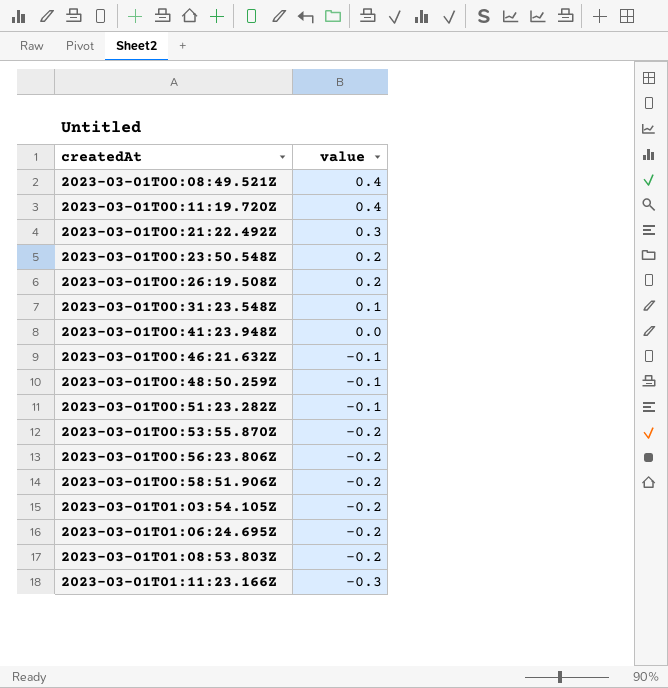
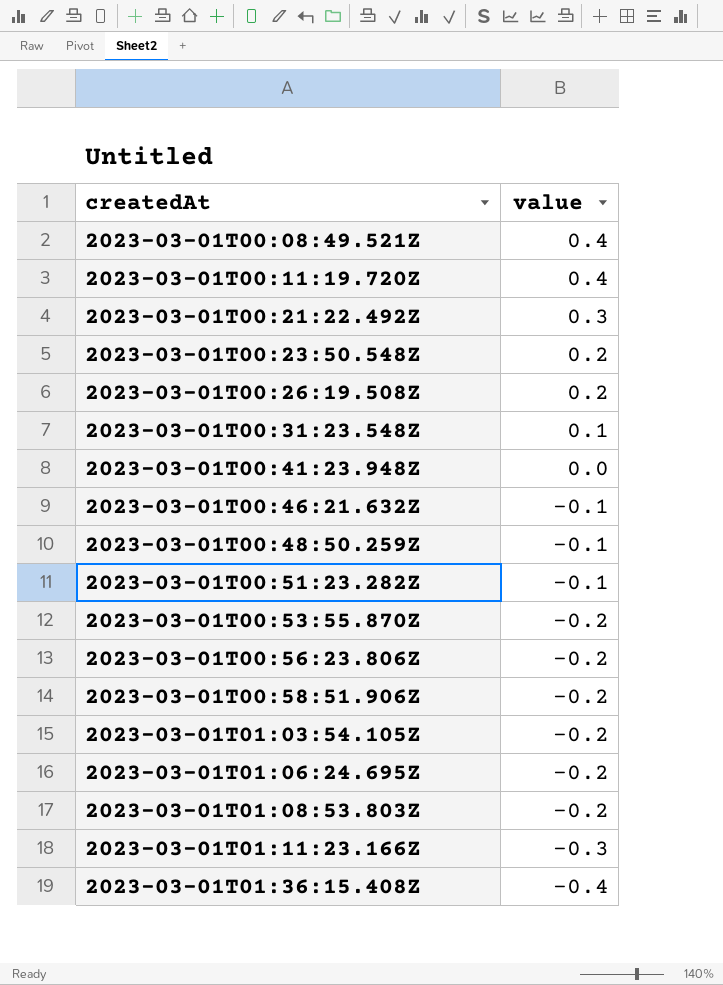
row 2023-03-01T01:36:15.408Z: none -> -0.4

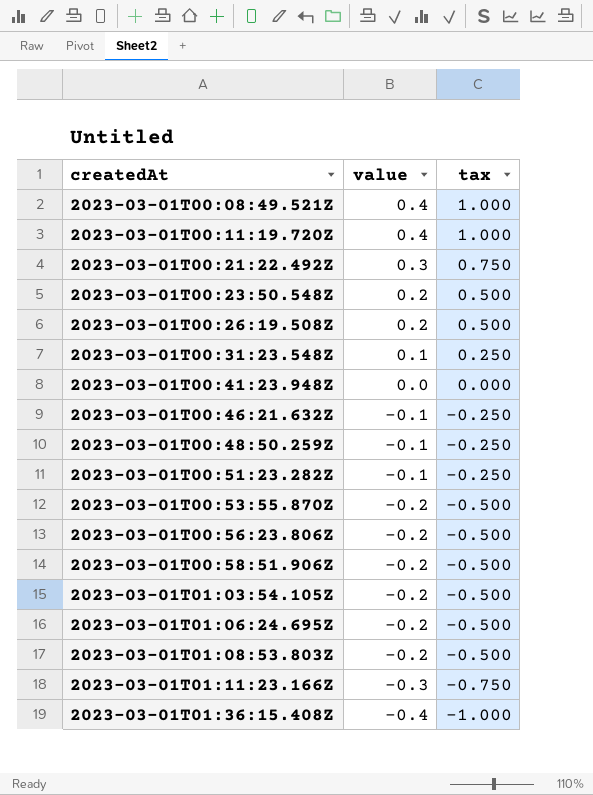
column tax | formula: none -> [value] * 2.5

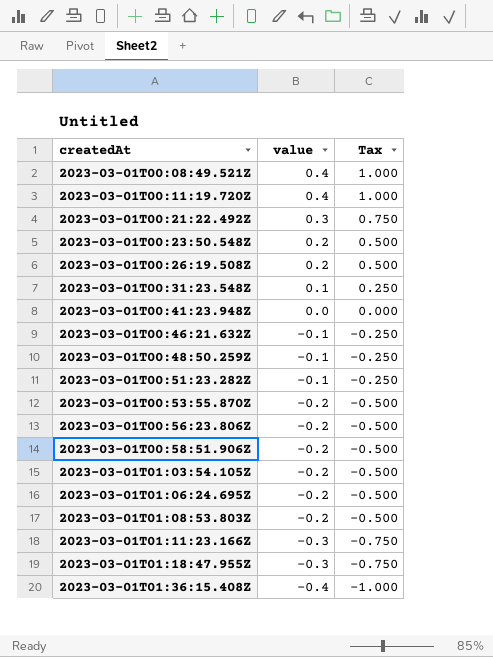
column name: tax -> Tax
row 2023-03-01T01:18:47.955Z: none -> -0.3 | -0.750

